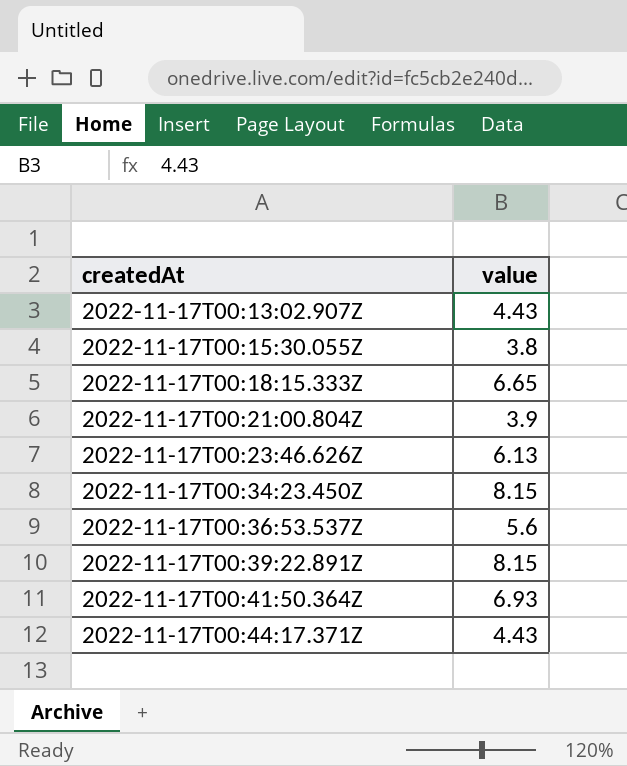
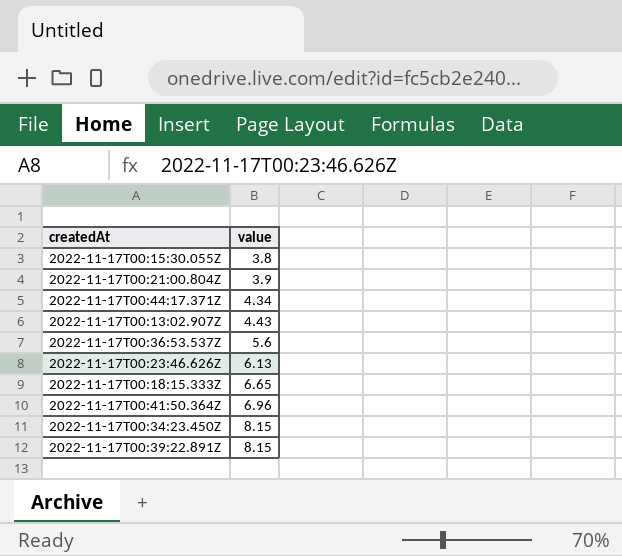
row order: createdAt ascending -> value ascending
2022-11-17T00:44:17.371Z | value: 4.43 -> 4.34
2022-11-17T00:41:50.364Z | value: 6.93 -> 6.96

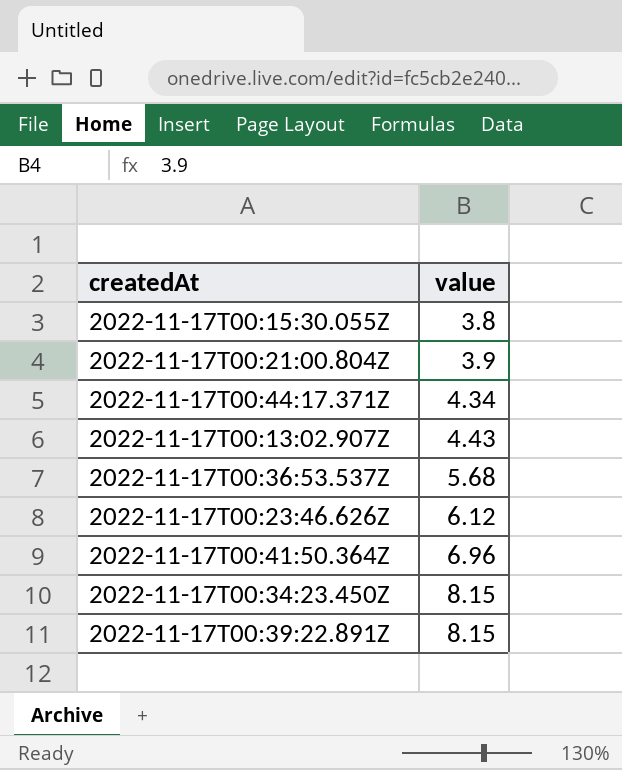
row 2022-11-17T00:18:15.333Z: 6.65 -> none
2022-11-17T00:36:53.537Z | value: 5.6 -> 5.68
2022-11-17T00:23:46.626Z | value: 6.13 -> 6.12

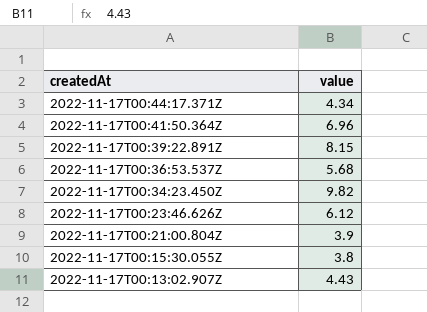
row order: value ascending -> createdAt descending
2022-11-17T00:34:23.450Z | value: 8.15 -> 9.82

